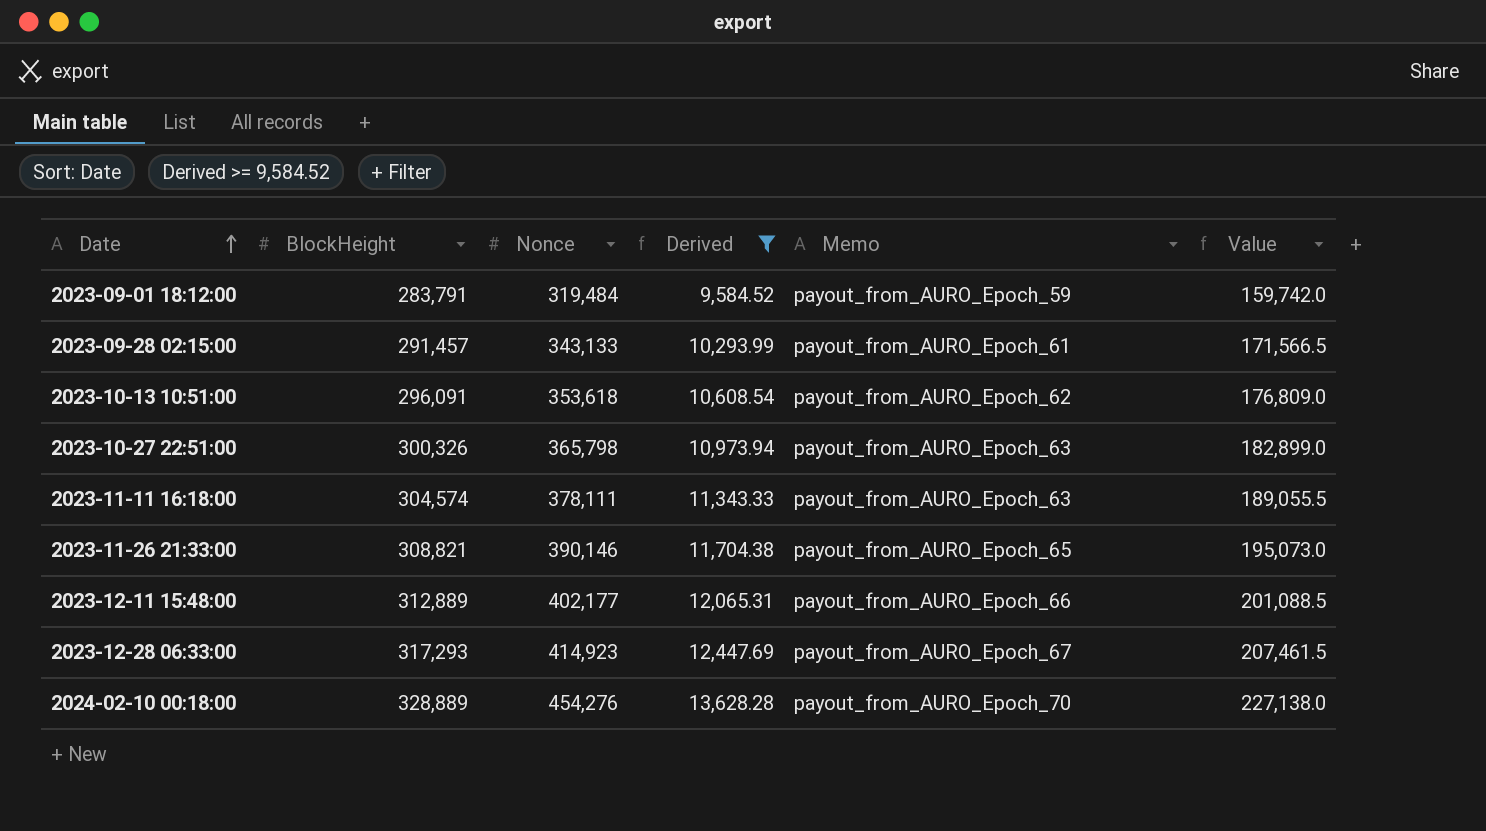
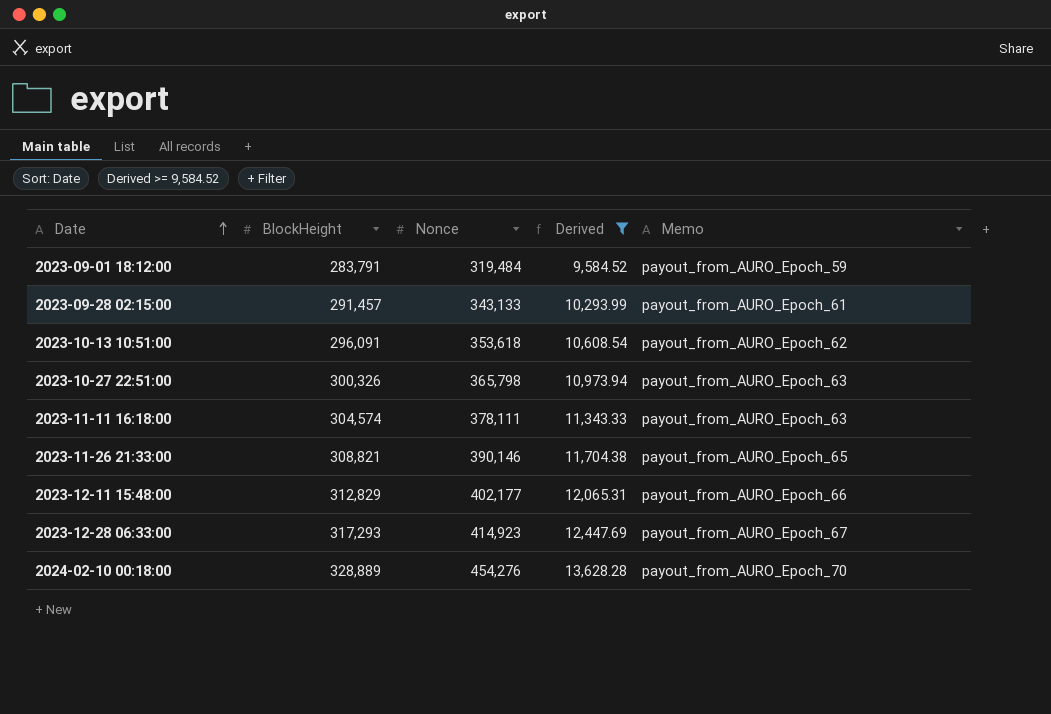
column Value | formula: [Nonce] * 0.5 -> none
2023-12-11 15:48:00 | BlockHeight: 312,889 -> 312,829

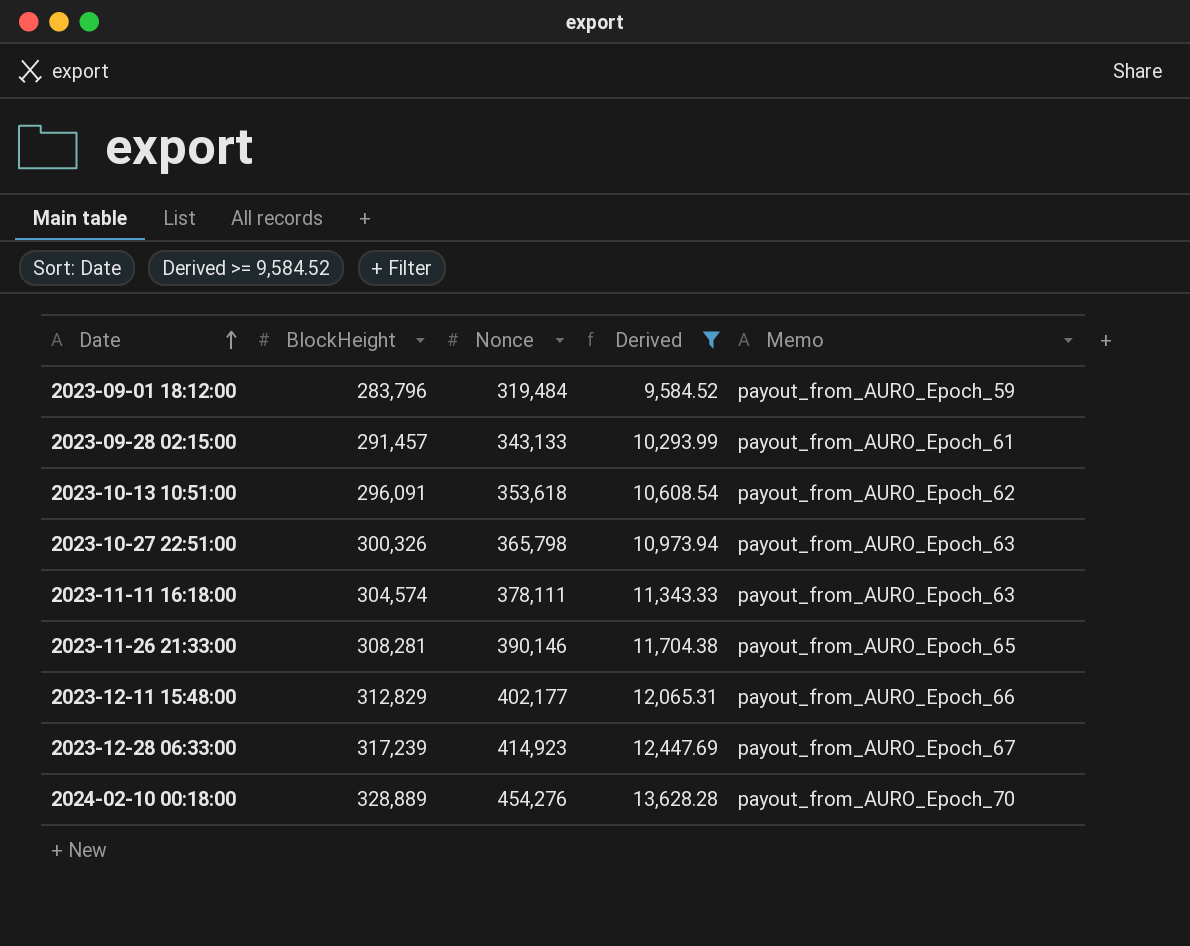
2023-09-01 18:12:00 | BlockHeight: 283,791 -> 283,796
2023-11-26 21:33:00 | BlockHeight: 308,821 -> 308,281
2023-12-28 06:33:00 | BlockHeight: 317,293 -> 317,239

